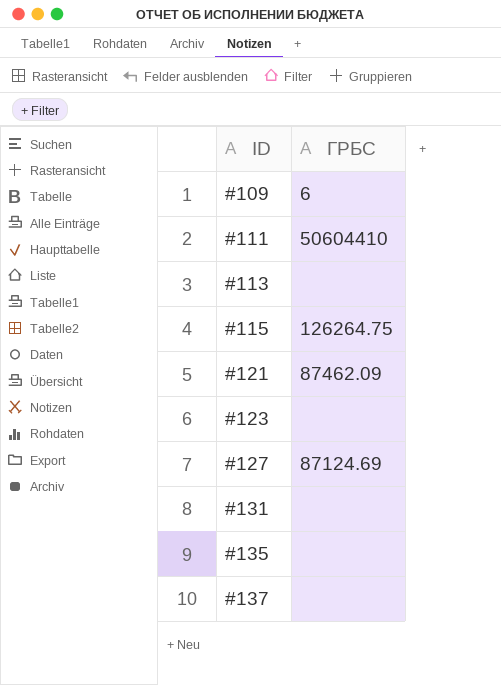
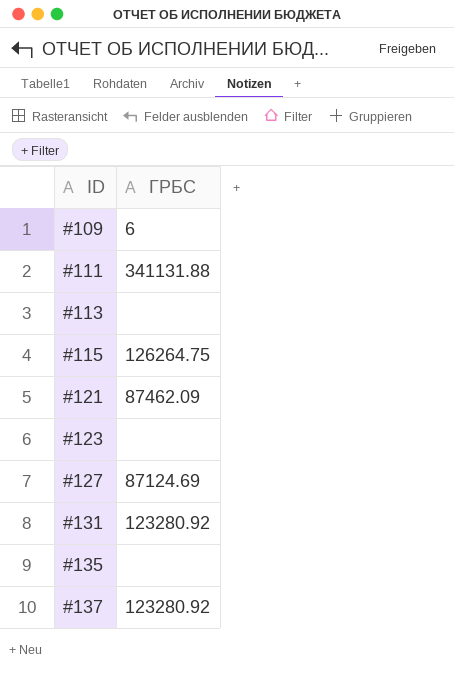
#111 | ГРБС: 50604410 -> 341131.88
#131 | ГРБС: none -> 123280.92
#137 | ГРБС: none -> 123280.92

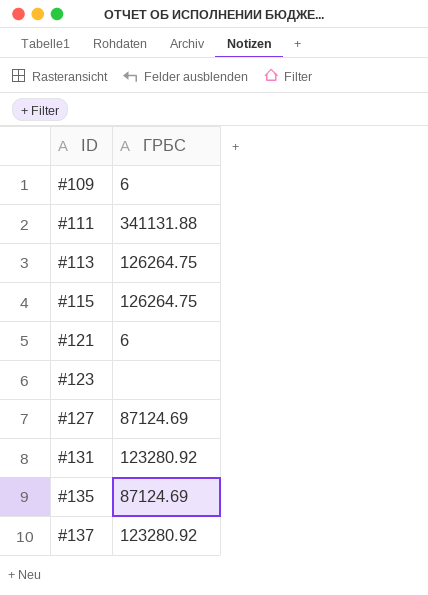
#113 | ГРБС: none -> 126264.75
#121 | ГРБС: 87462.09 -> 6
#135 | ГРБС: none -> 87124.69

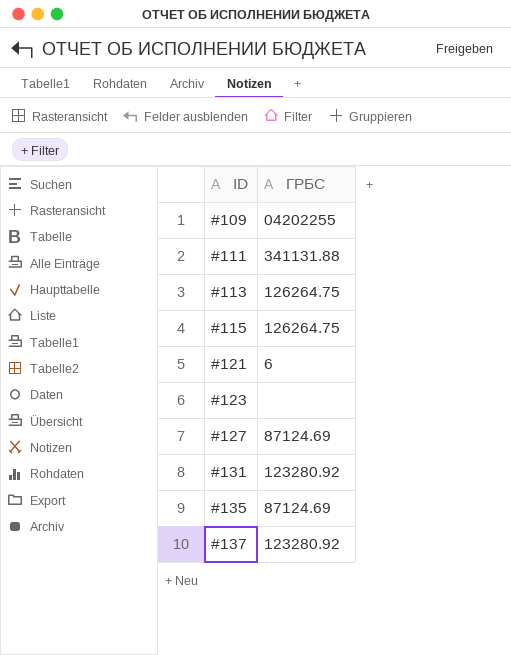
#109 | ГРБС: 6 -> 04202255

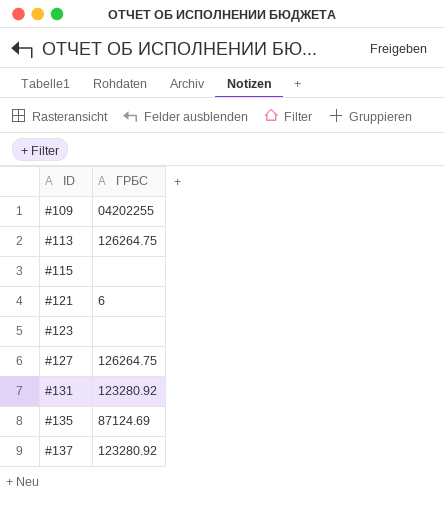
row #111: 341131.88 -> none
#115 | ГРБС: 126264.75 -> none
#127 | ГРБС: 87124.69 -> 126264.75

